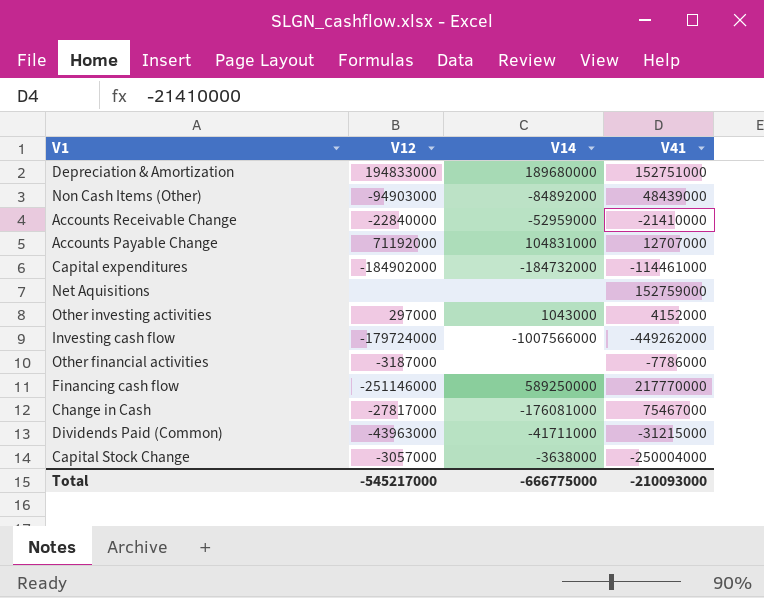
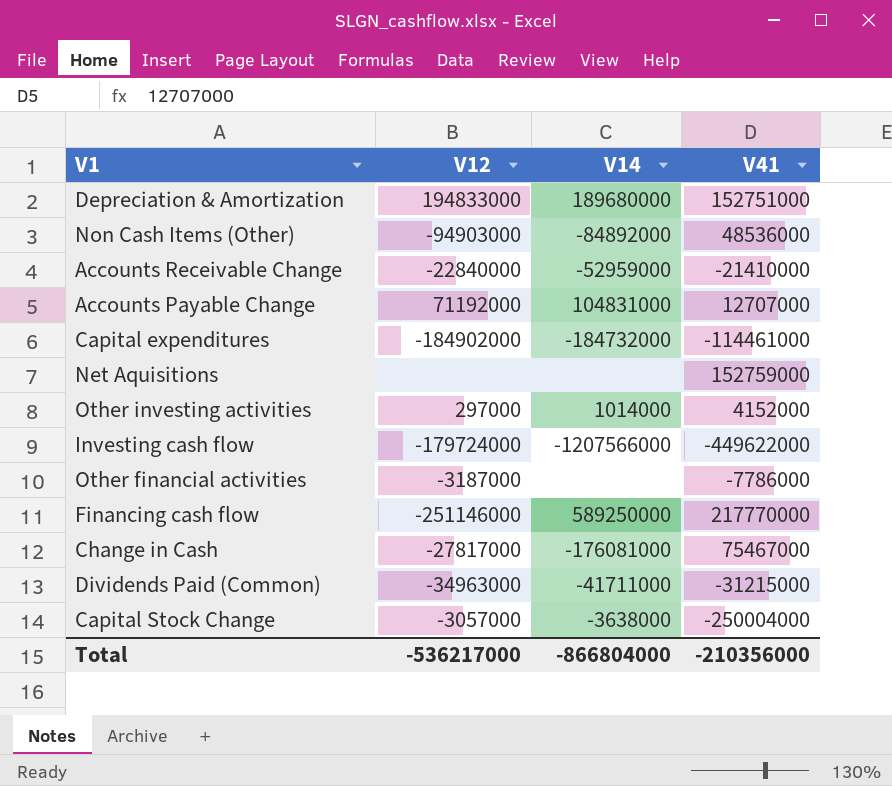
Non Cash Items (Other) | V41: 48439000 -> 48536000
Other investing activities | V14: 1043000 -> 1014000
Investing cash flow | V14: -1007566000 -> -1207566000
Investing cash flow | V41: -449262000 -> -449622000
Dividends Paid (Common) | V12: -43963000 -> -34963000
Total | V12: -545217000 -> -536217000
Total | V14: -666775000 -> -866804000
Total | V41: -210093000 -> -210356000

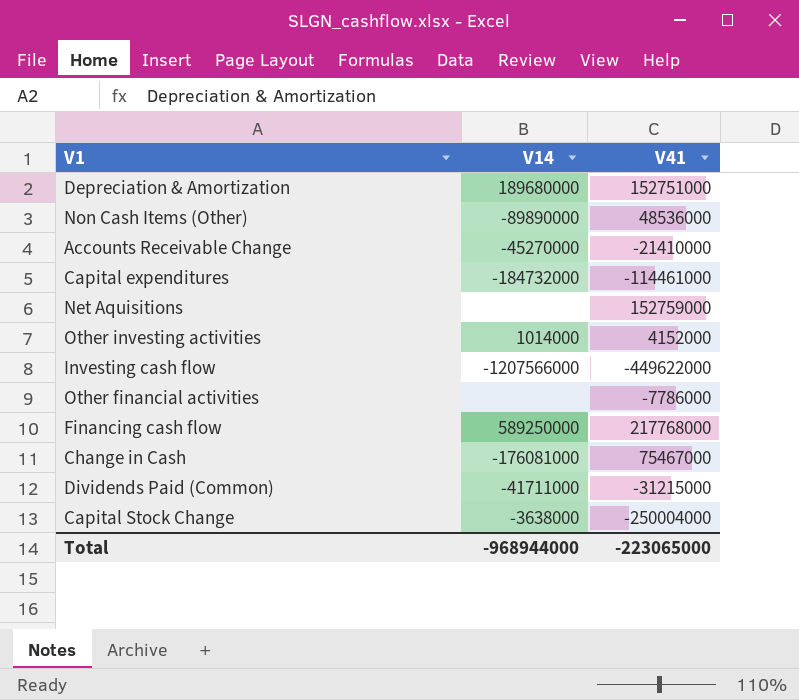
column V12 | position: 2 -> none
row Accounts Payable Change: 71192000 | 104831000 | 12707000 -> none
Non Cash Items (Other) | V14: -84892000 -> -89890000
Accounts Receivable Change | V14: -52959000 -> -45270000
Financing cash flow | V41: 217770000 -> 217768000
Total | V14: -866804000 -> -968944000
Total | V41: -210356000 -> -223065000

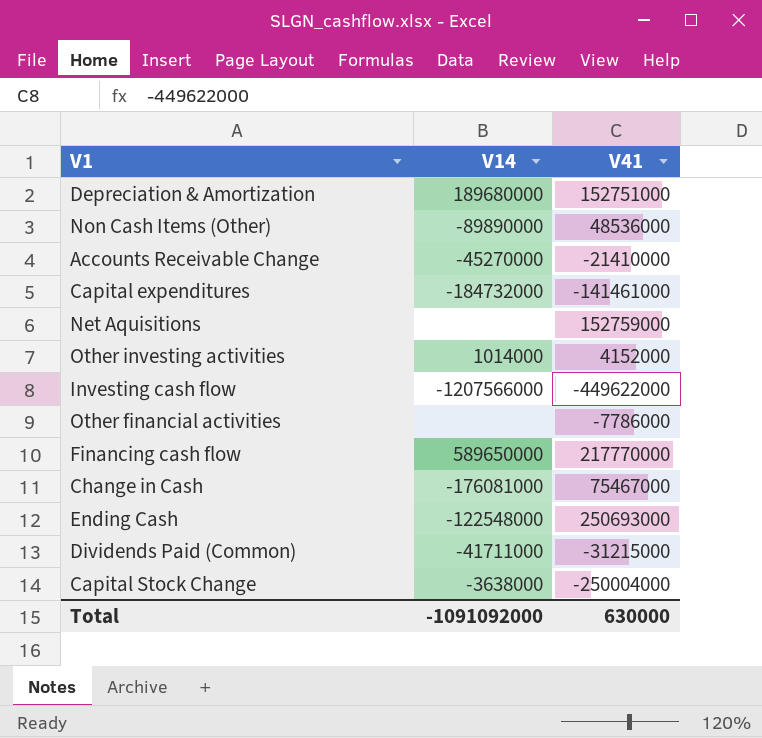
Capital expenditures | V41: -114461000 -> -141461000
Financing cash flow | V14: 589250000 -> 589650000
Financing cash flow | V41: 217768000 -> 217770000
row Ending Cash: none -> -122548000 | 250693000
Total | V14: -968944000 -> -1091092000
Total | V41: -223065000 -> 630000

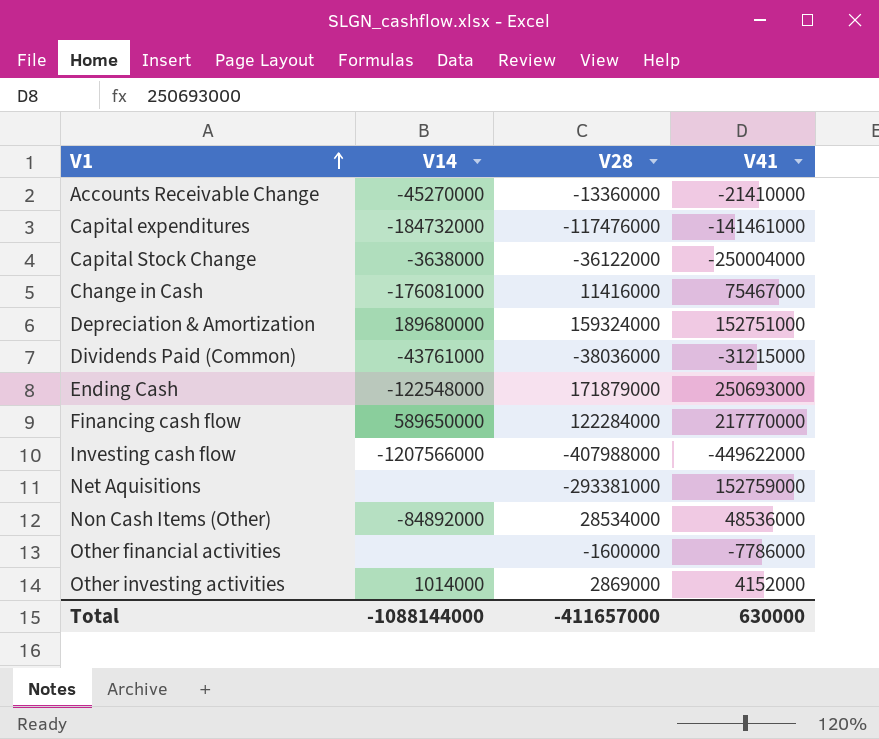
row order: none -> V1 ascending
column V28 | position: none -> 3
Dividends Paid (Common) | V14: -41711000 -> -43761000
Non Cash Items (Other) | V14: -89890000 -> -84892000
Total | V14: -1091092000 -> -1088144000

